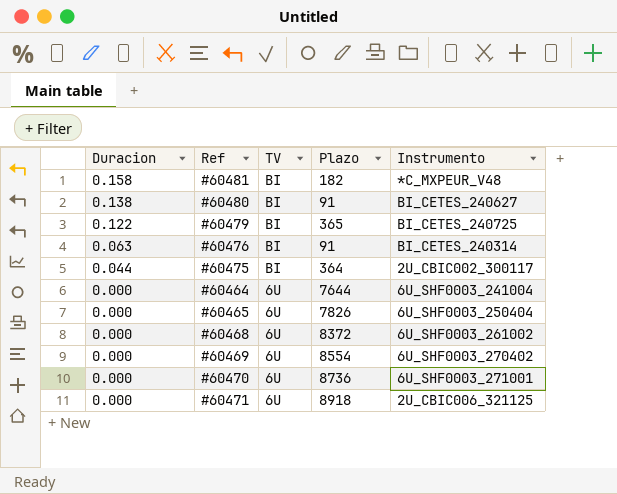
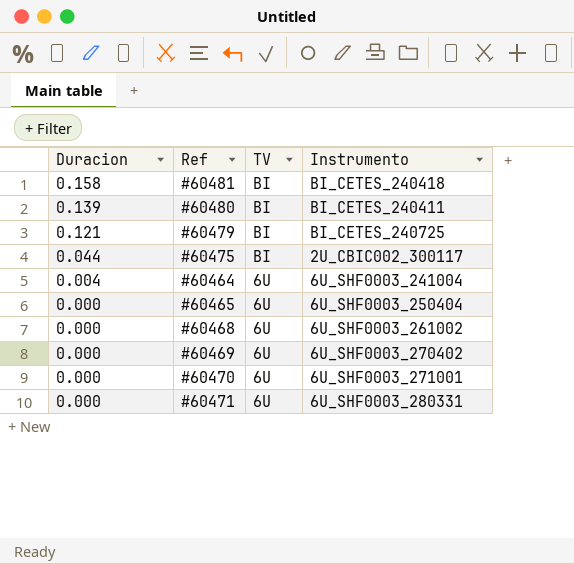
column Plazo | position: 4 -> none
row #60476: 0.063 | BI | 91 | BI_CETES_240314 -> none
#60481 | Instrumento: *C_MXPEUR_V48 -> BI_CETES_240418
#60480 | Duracion: 0.138 -> 0.139
#60480 | Instrumento: BI_CETES_240627 -> BI_CETES_240411
#60479 | Duracion: 0.122 -> 0.121
#60464 | Duracion: 0.000 -> 0.004
#60471 | Instrumento: 2U_CBIC006_321125 -> 6U_SHF0003_280331

